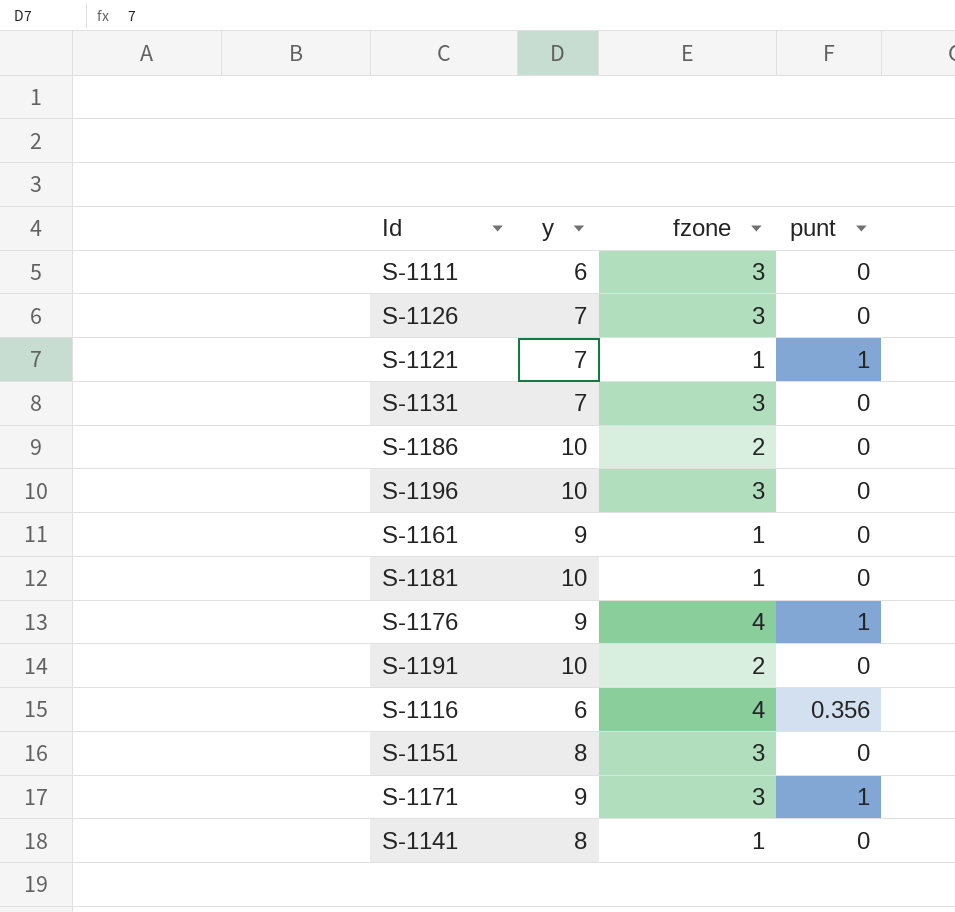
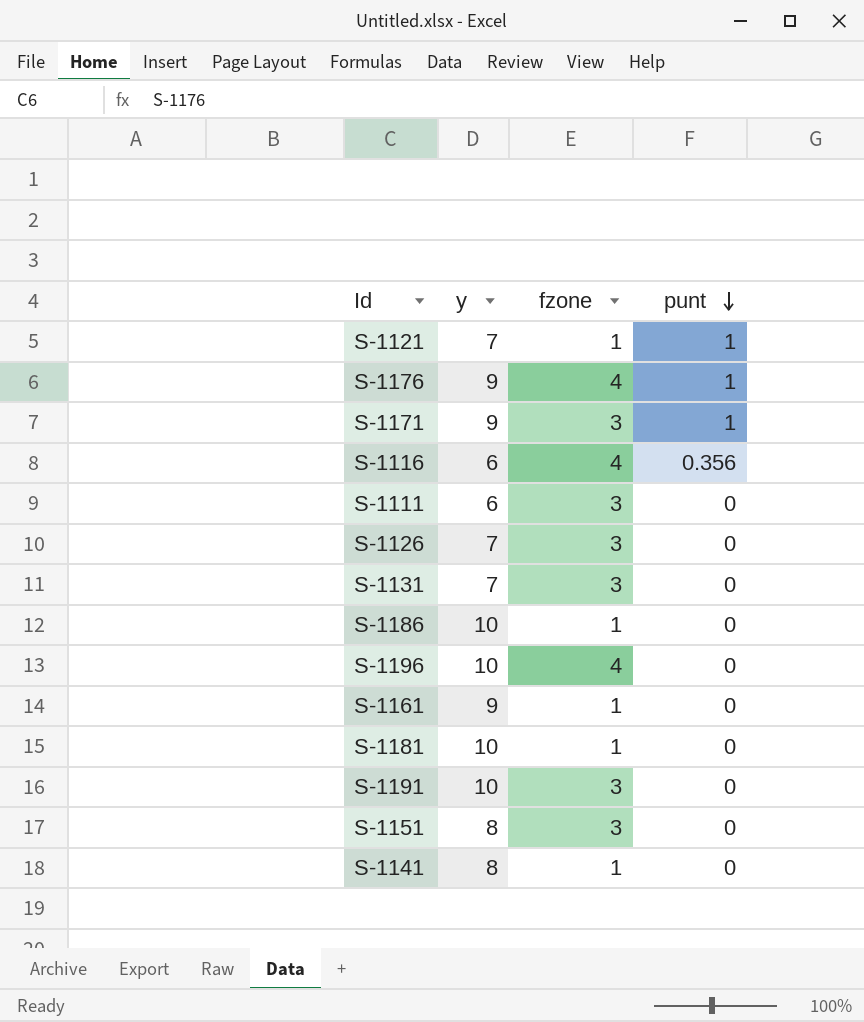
row order: none -> punt descending
S-1186 | fzone: 2 -> 1
S-1196 | fzone: 3 -> 4
S-1191 | fzone: 2 -> 3

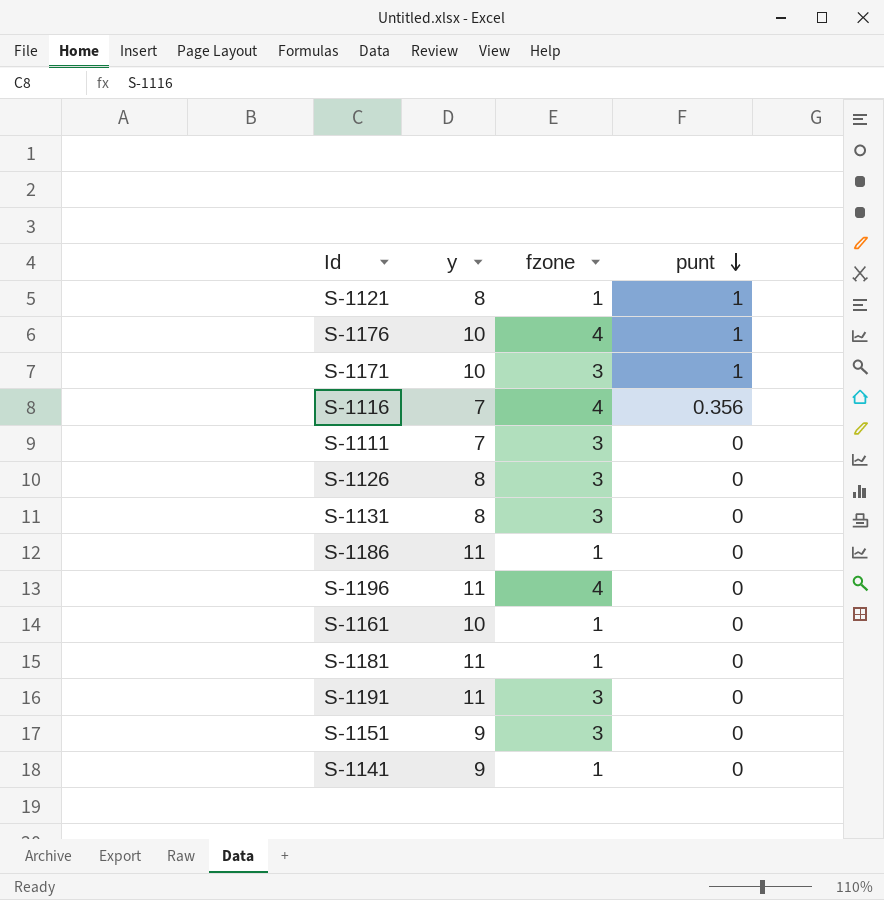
S-1121 | y: 7 -> 8
S-1176 | y: 9 -> 10
S-1171 | y: 9 -> 10
S-1116 | y: 6 -> 7
S-1111 | y: 6 -> 7
S-1126 | y: 7 -> 8
S-1131 | y: 7 -> 8
S-1186 | y: 10 -> 11
S-1196 | y: 10 -> 11
S-1161 | y: 9 -> 10
S-1181 | y: 10 -> 11
S-1191 | y: 10 -> 11
S-1151 | y: 8 -> 9
S-1141 | y: 8 -> 9

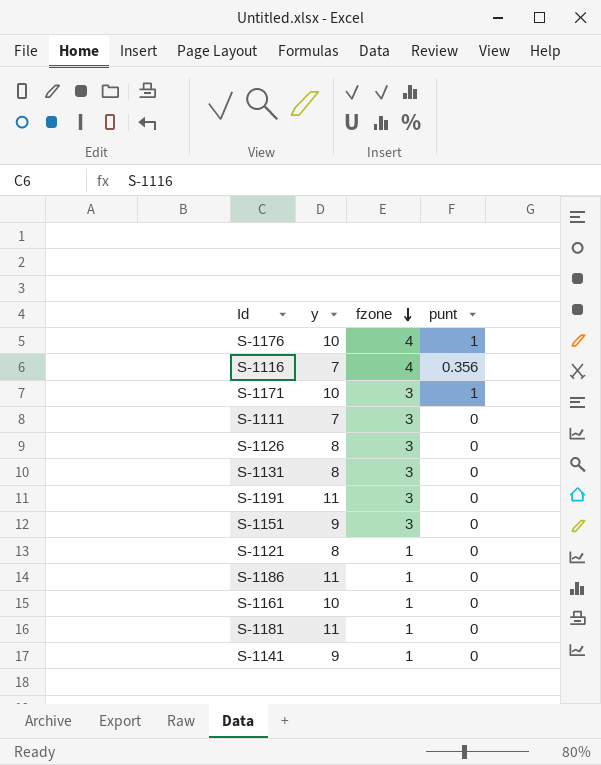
row order: punt descending -> fzone descending
row S-1196: 11 | 4 | 0 -> none
S-1121 | punt: 1 -> 0

